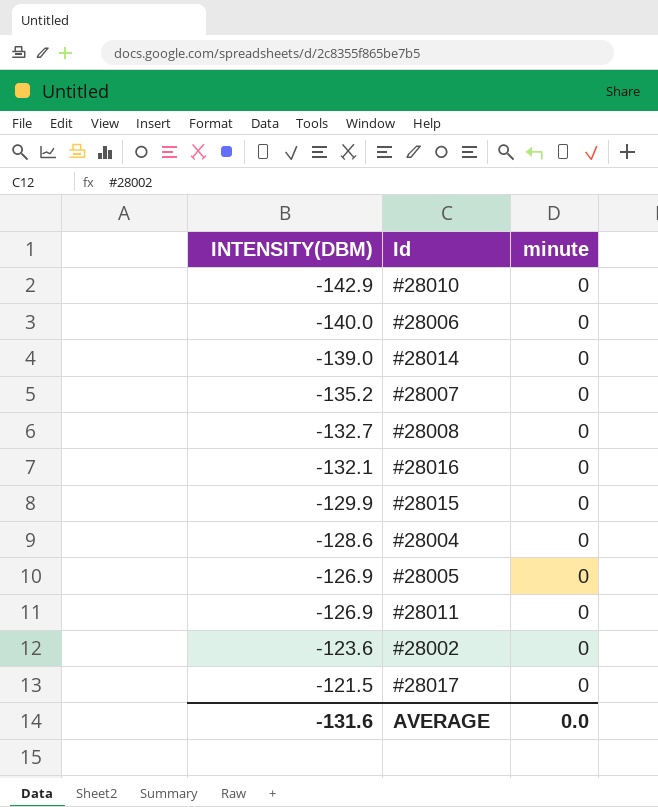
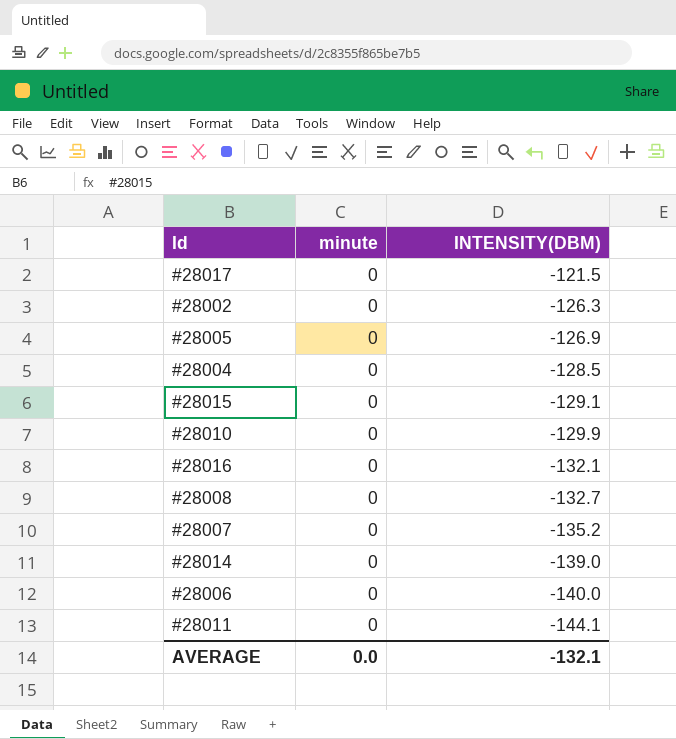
row order: INTENSITY(DBM) ascending -> INTENSITY(DBM) descending
column INTENSITY(DBM) | position: 1 -> 3
#28002 | INTENSITY(DBM): -123.6 -> -126.3
#28004 | INTENSITY(DBM): -128.6 -> -128.5
#28015 | INTENSITY(DBM): -129.9 -> -129.1
#28010 | INTENSITY(DBM): -142.9 -> -129.9
#28011 | INTENSITY(DBM): -126.9 -> -144.1
AVERAGE | INTENSITY(DBM): -131.6 -> -132.1

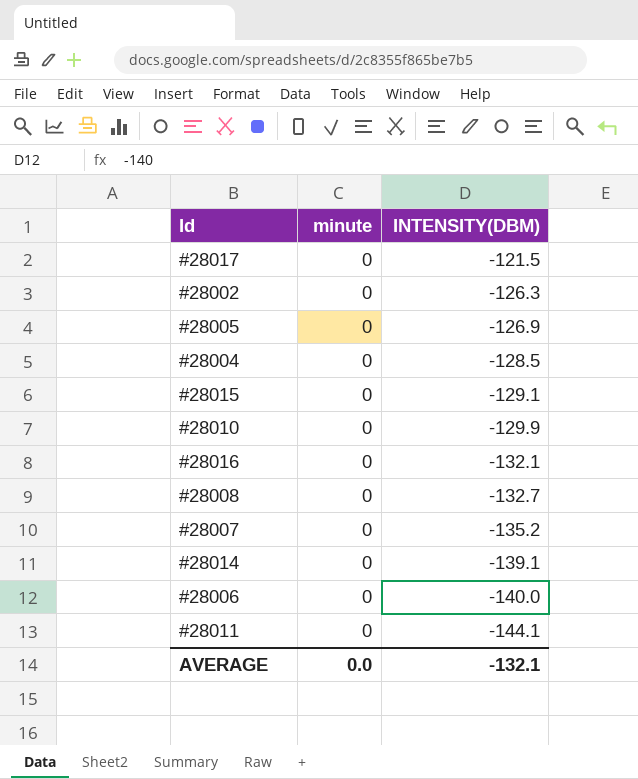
#28014 | INTENSITY(DBM): -139.0 -> -139.1

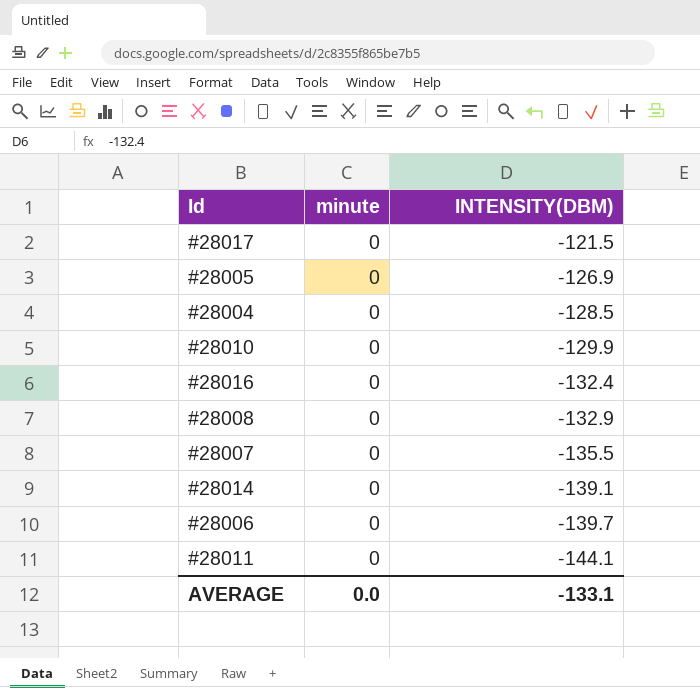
row #28002: 0 | -126.3 -> none
row #28015: 0 | -129.1 -> none
#28016 | INTENSITY(DBM): -132.1 -> -132.4
#28008 | INTENSITY(DBM): -132.7 -> -132.9
#28007 | INTENSITY(DBM): -135.2 -> -135.5
#28006 | INTENSITY(DBM): -140.0 -> -139.7
AVERAGE | INTENSITY(DBM): -132.1 -> -133.1

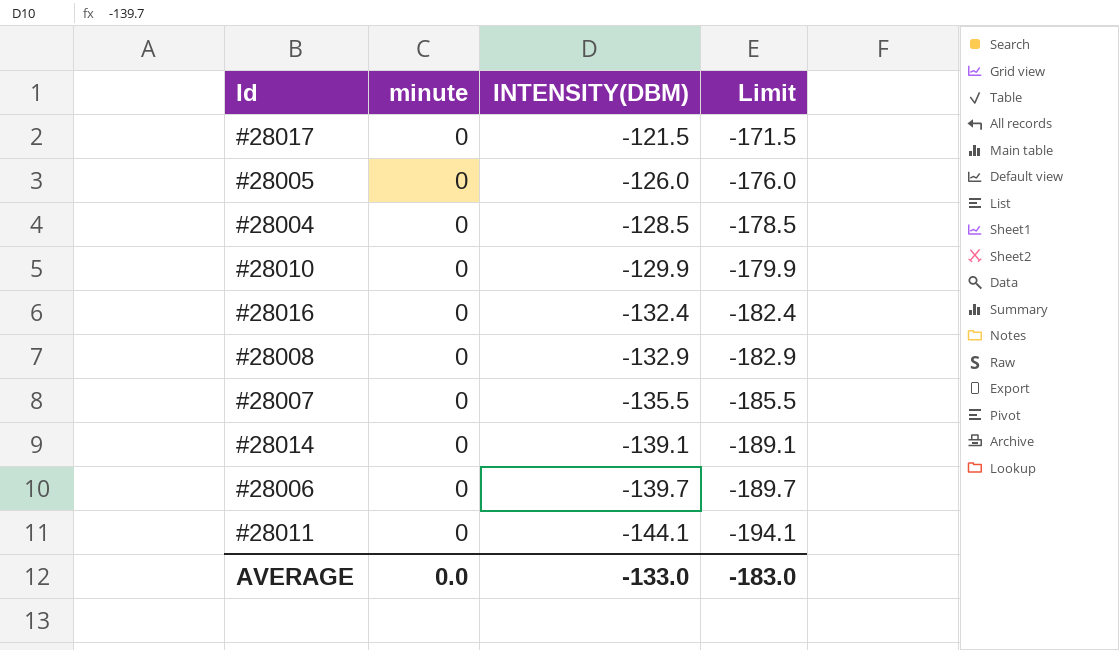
column Limit | formula: none -> [INTENSITY(DBM)] - 50
#28005 | INTENSITY(DBM): -126.9 -> -126.0
AVERAGE | INTENSITY(DBM): -133.1 -> -133.0

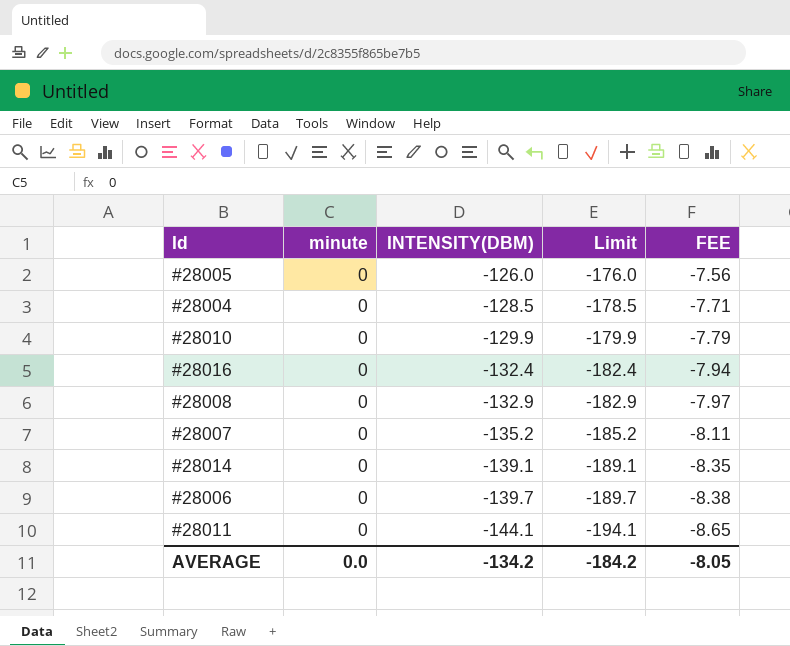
column FEE | formula: none -> [INTENSITY(DBM)] * 0.06
row #28017: 0 | -121.5 | -171.5 -> none
#28007 | INTENSITY(DBM): -135.5 -> -135.2
#28007 | Limit: -185.5 -> -185.2
AVERAGE | INTENSITY(DBM): -133.0 -> -134.2
AVERAGE | Limit: -183.0 -> -184.2

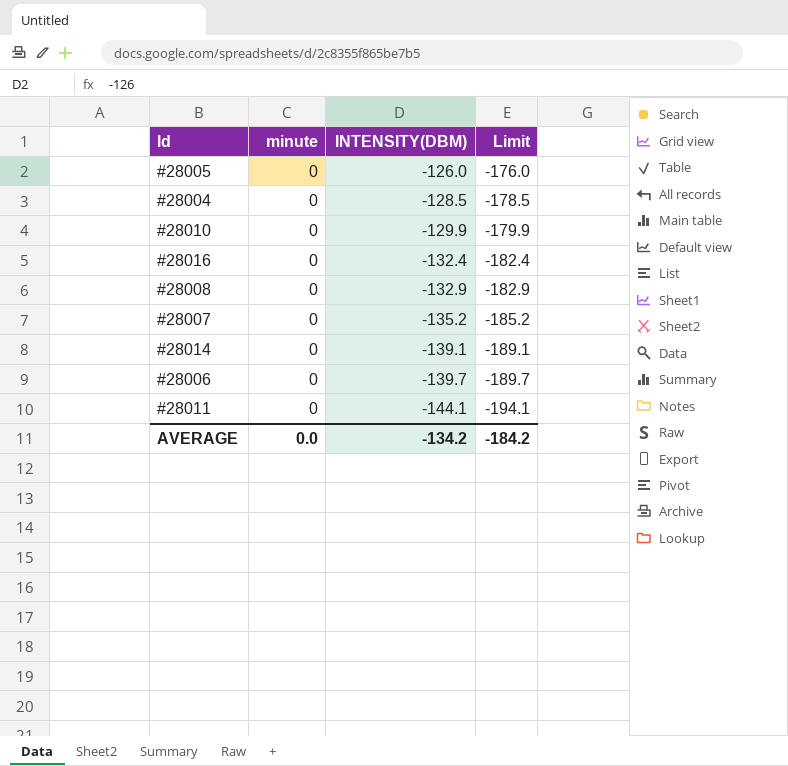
column FEE | formula: [INTENSITY(DBM)] * 0.06 -> none

